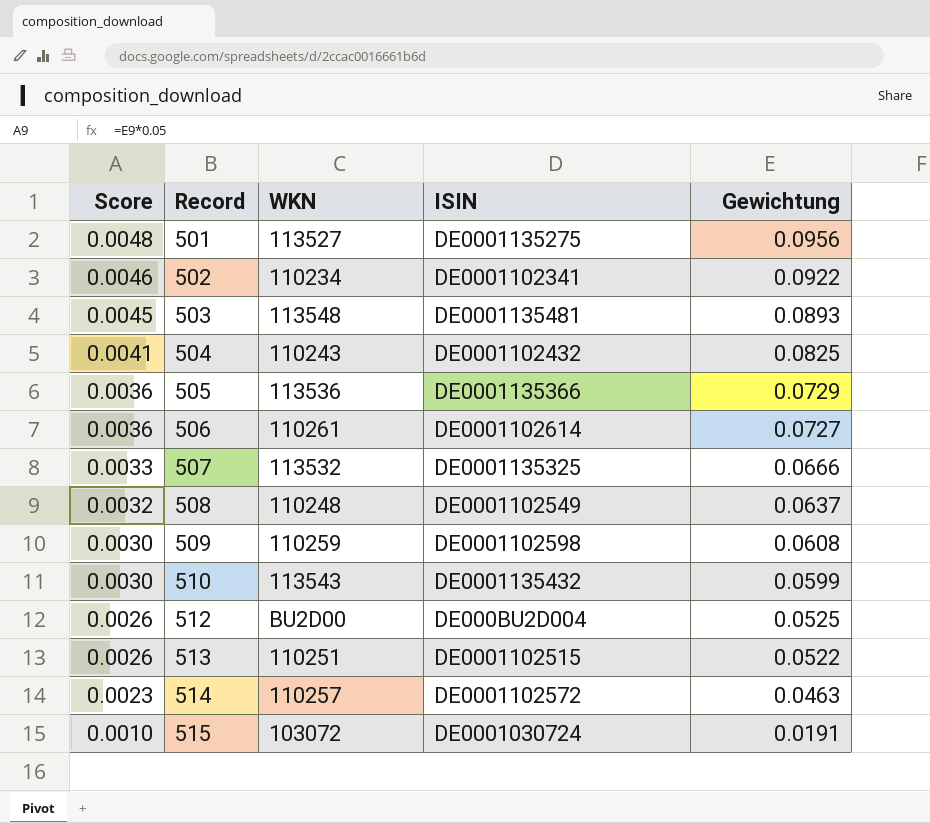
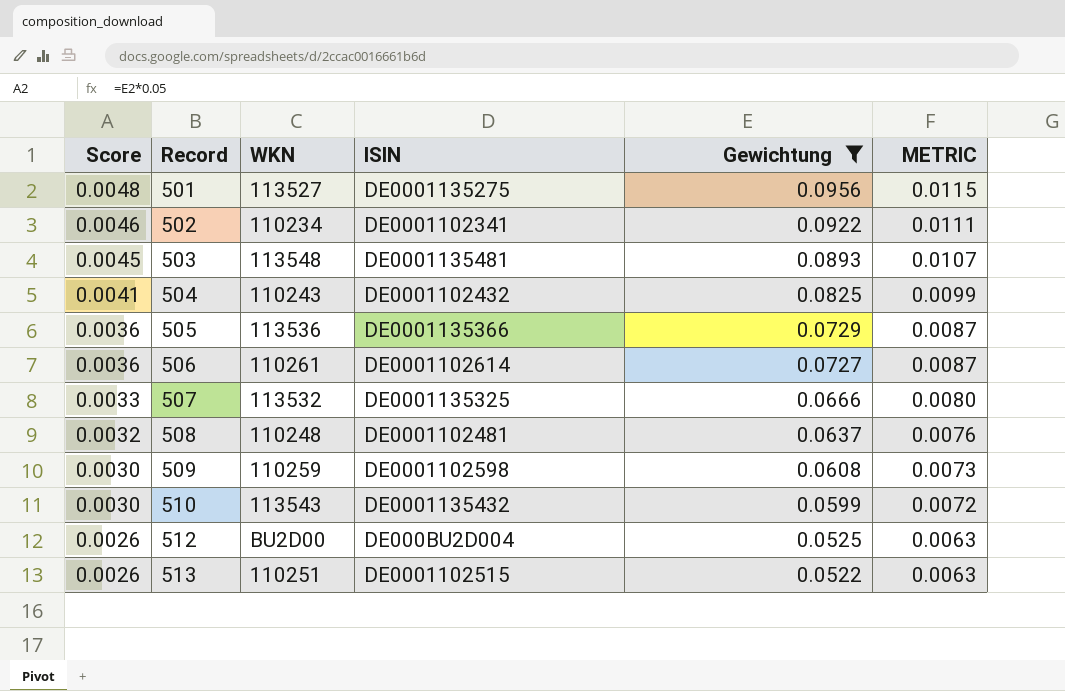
filter: none -> Gewichtung >= 0.0522
column METRIC | formula: none -> [Gewichtung] * 0.12
508 | ISIN: DE0001102549 -> DE0001102481

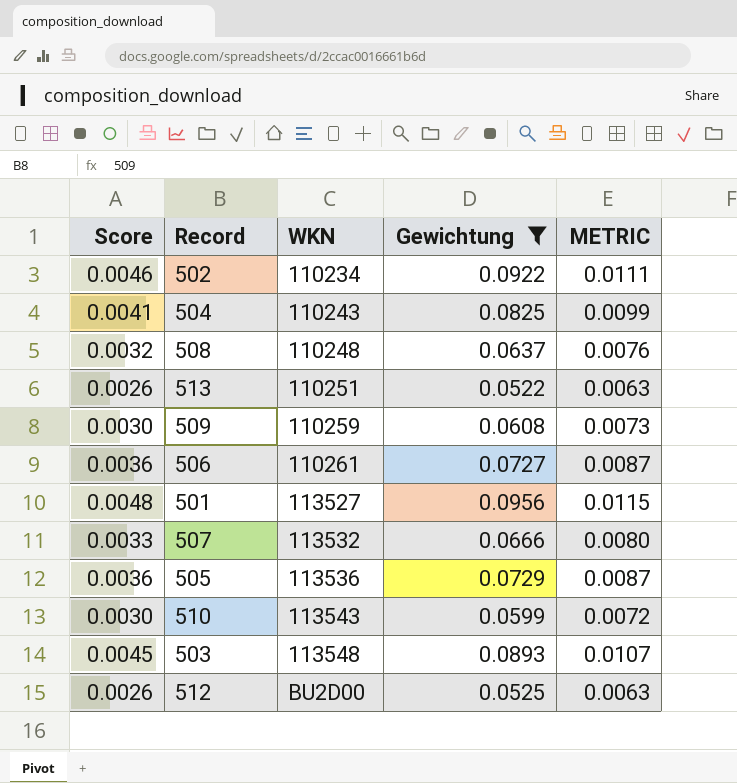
row order: Score descending -> WKN ascending
column ISIN | position: 4 -> none

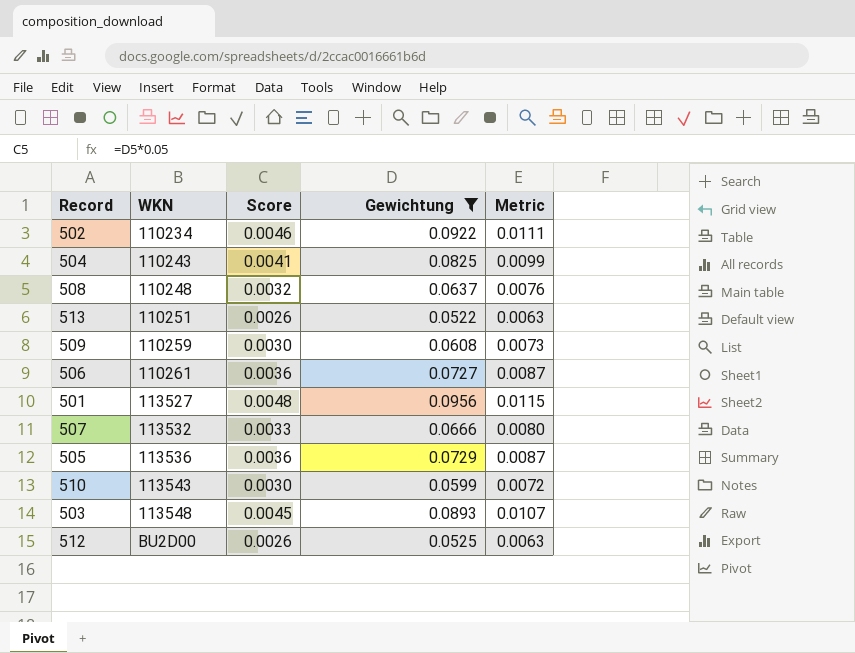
column Score | position: 1 -> 3
column name: METRIC -> Metric

